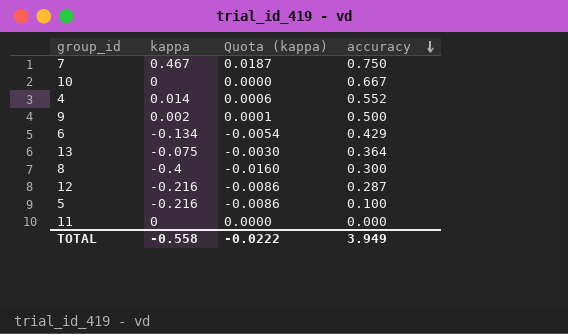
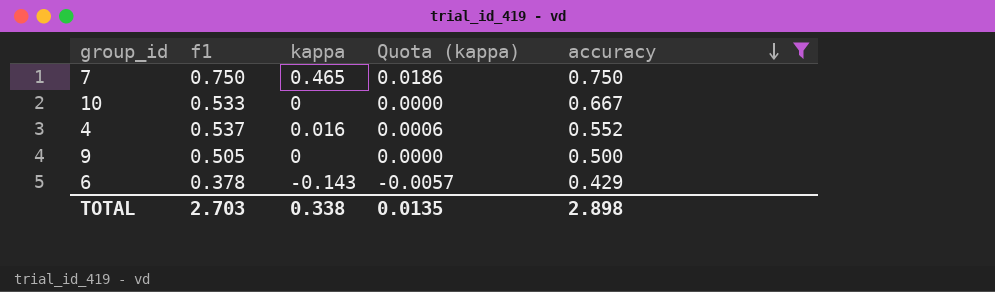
filter: none -> accuracy >= 0.429
column f1 | position: none -> 2
7 | kappa: 0.467 -> 0.465
7 | Quota (kappa): 0.0187 -> 0.0186
4 | kappa: 0.014 -> 0.016
9 | kappa: 0.002 -> 0
9 | Quota (kappa): 0.0001 -> 0.0000
6 | kappa: -0.134 -> -0.143
6 | Quota (kappa): -0.0054 -> -0.0057
TOTAL | kappa: -0.558 -> 0.338
TOTAL | Quota (kappa): -0.0222 -> 0.0135
TOTAL | accuracy: 3.949 -> 2.898

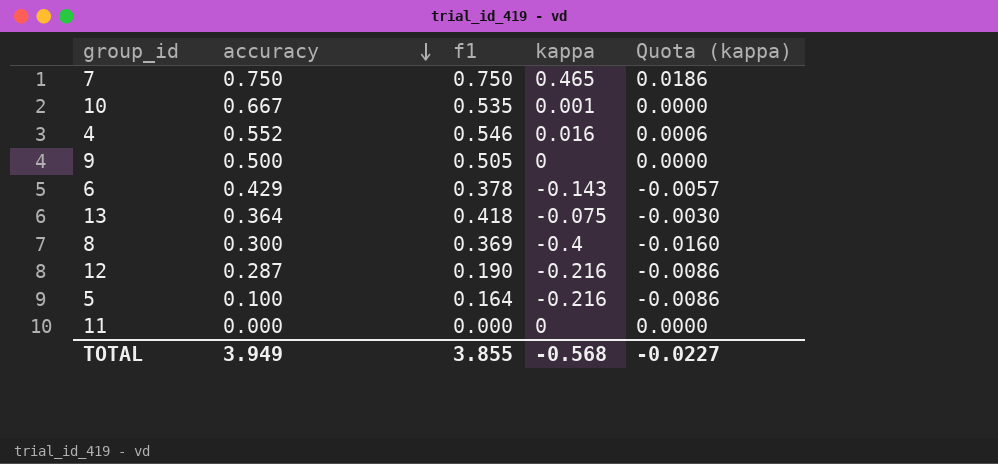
filter: accuracy >= 0.429 -> none
column accuracy | position: 5 -> 2
10 | f1: 0.533 -> 0.535
10 | kappa: 0 -> 0.001
4 | f1: 0.537 -> 0.546
TOTAL | accuracy: 2.898 -> 3.949
TOTAL | f1: 2.703 -> 3.855
TOTAL | kappa: 0.338 -> -0.568
TOTAL | Quota (kappa): 0.0135 -> -0.0227

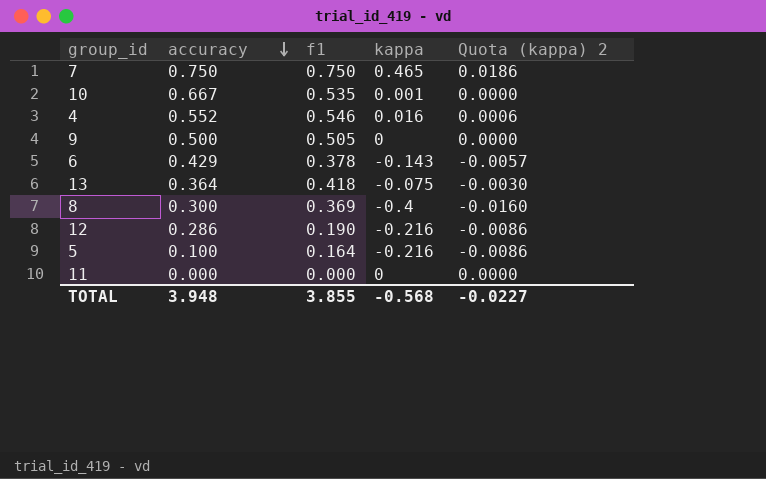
column name: Quota (kappa) -> Quota (kappa) 2
12 | accuracy: 0.287 -> 0.286
TOTAL | accuracy: 3.949 -> 3.948

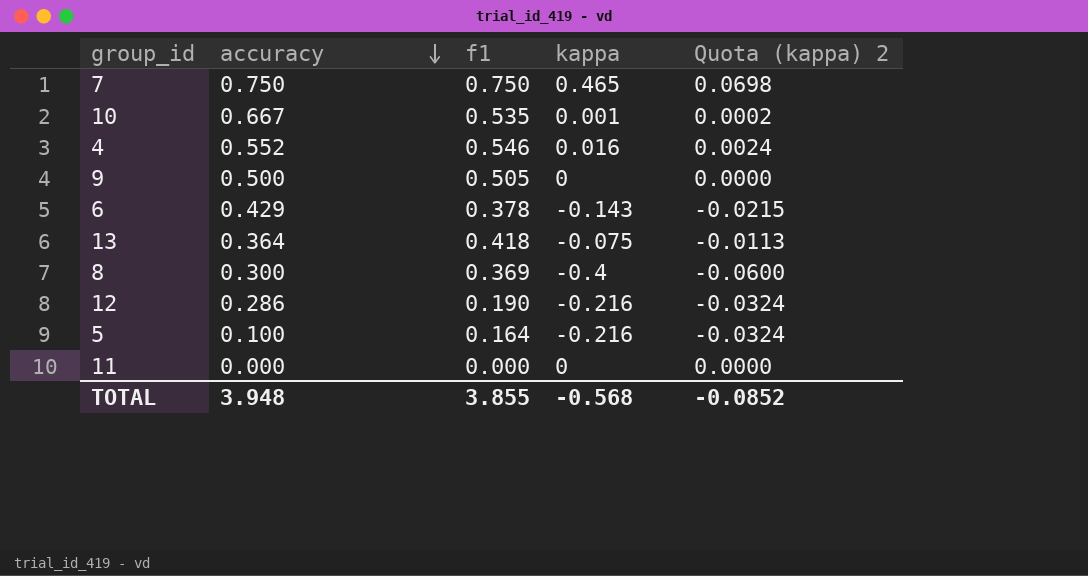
column Quota (kappa) 2 | formula: [kappa] * 0.04 -> [kappa] * 0.15
TOTAL | Quota (kappa) 2: -0.0227 -> -0.0852

